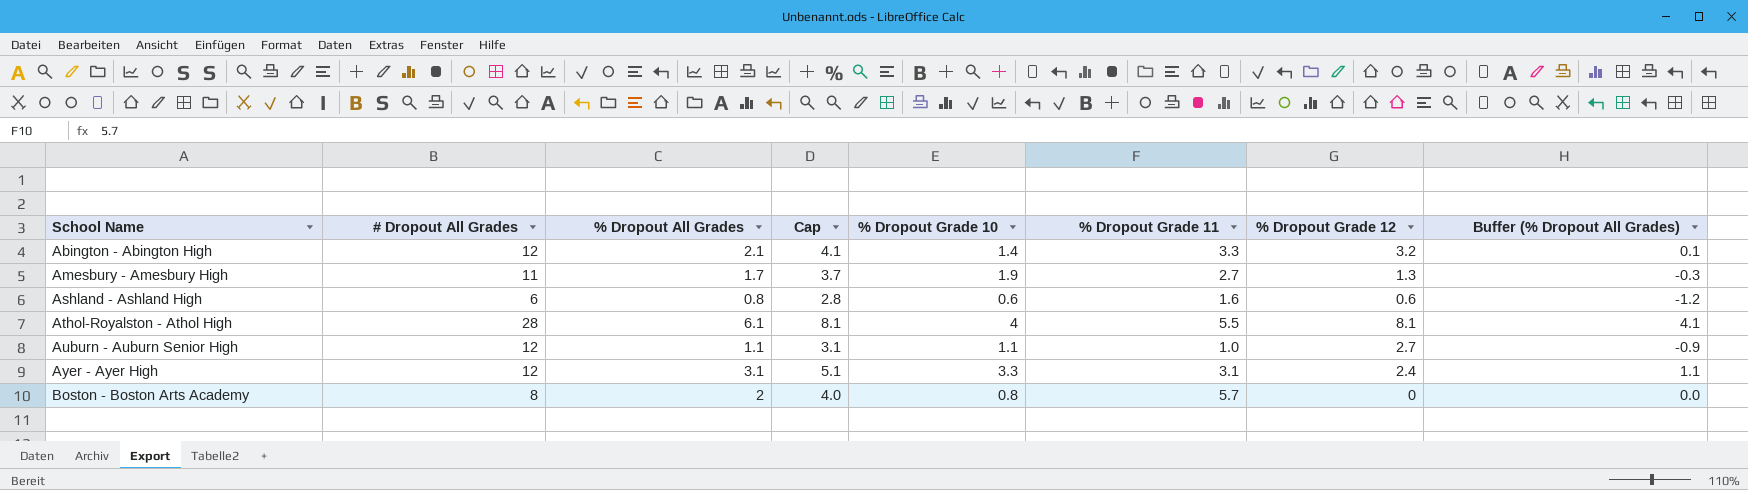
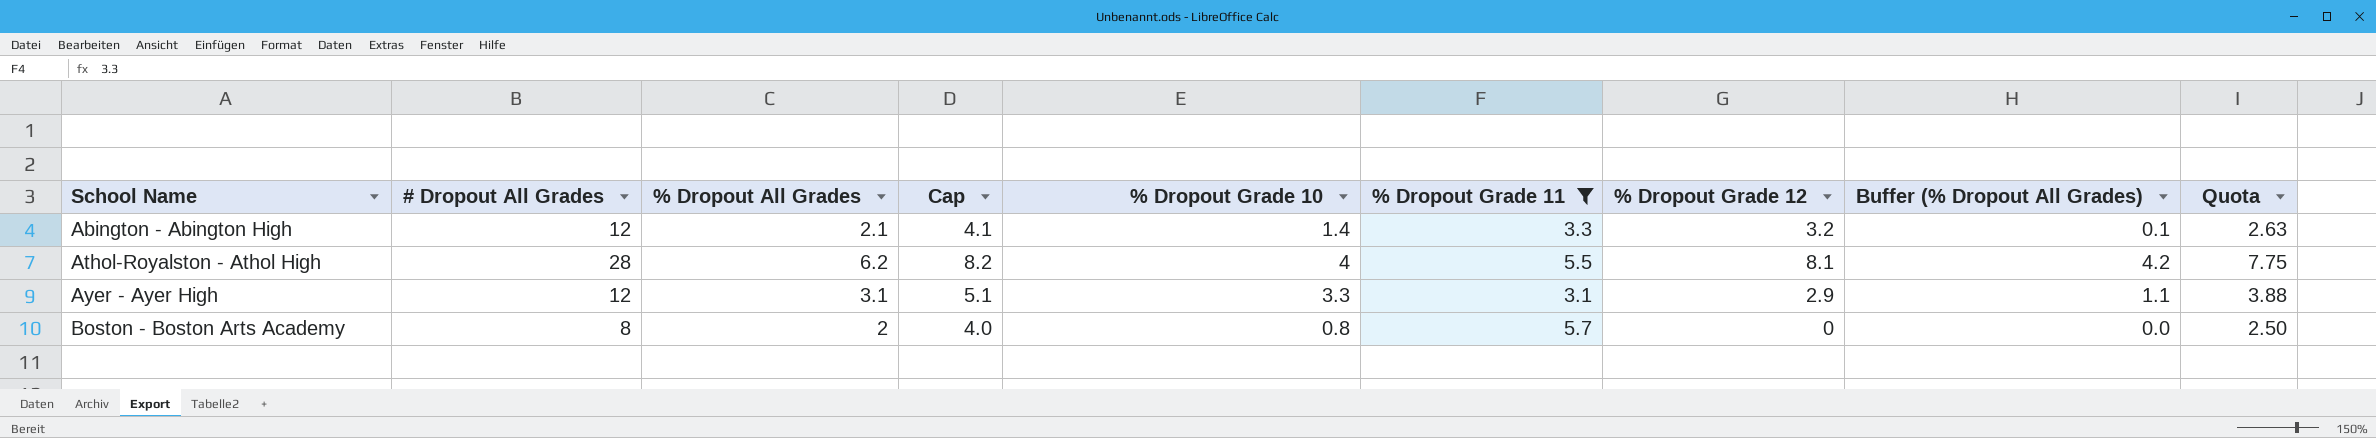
filter: none -> % Dropout Grade 11 >= 3.1
column Quota | formula: none -> [% Dropout All Grades] * 1.25
Athol-Royalston - Athol High | % Dropout All Grades: 6.1 -> 6.2
Athol-Royalston - Athol High | Cap: 8.1 -> 8.2
Athol-Royalston - Athol High | Buffer (% Dropout All Grades): 4.1 -> 4.2
Ayer - Ayer High | % Dropout Grade 12: 2.4 -> 2.9

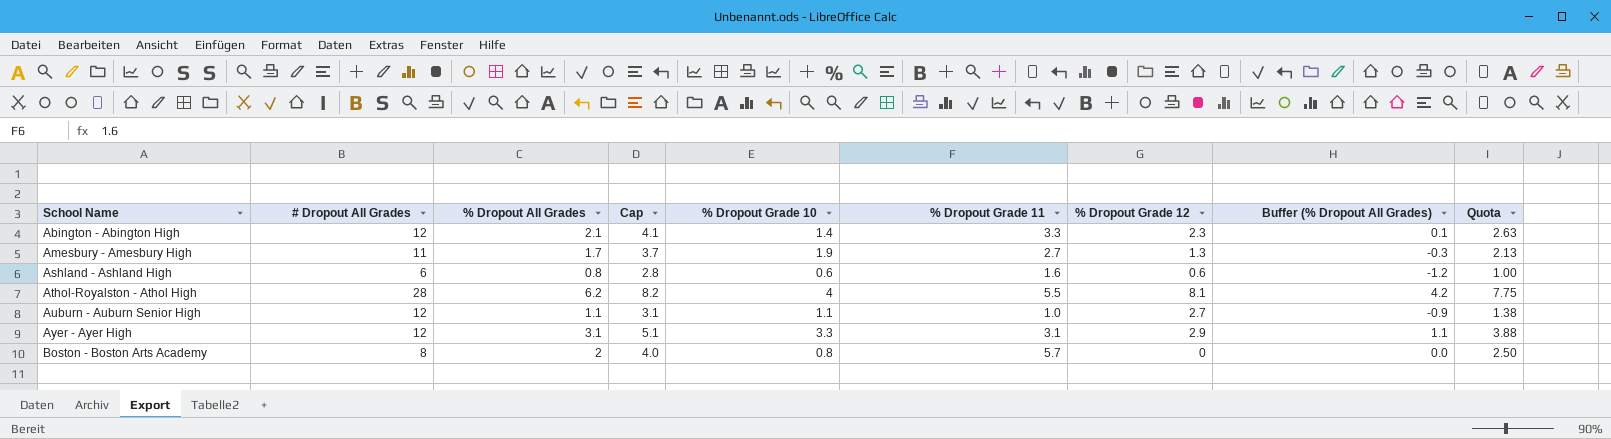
filter: % Dropout Grade 11 >= 3.1 -> none
Abington - Abington High | % Dropout Grade 12: 3.2 -> 2.3

